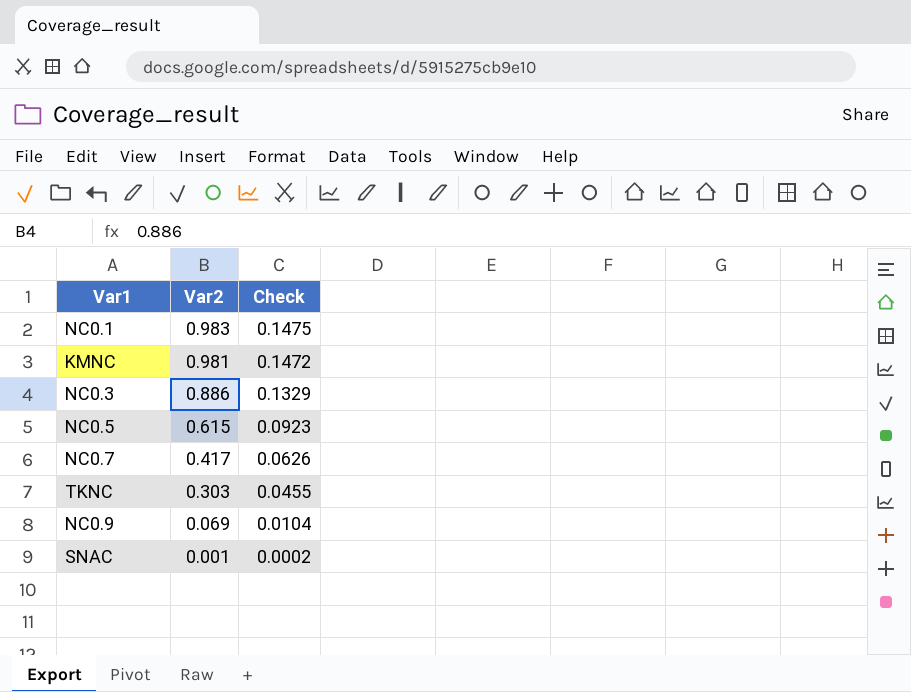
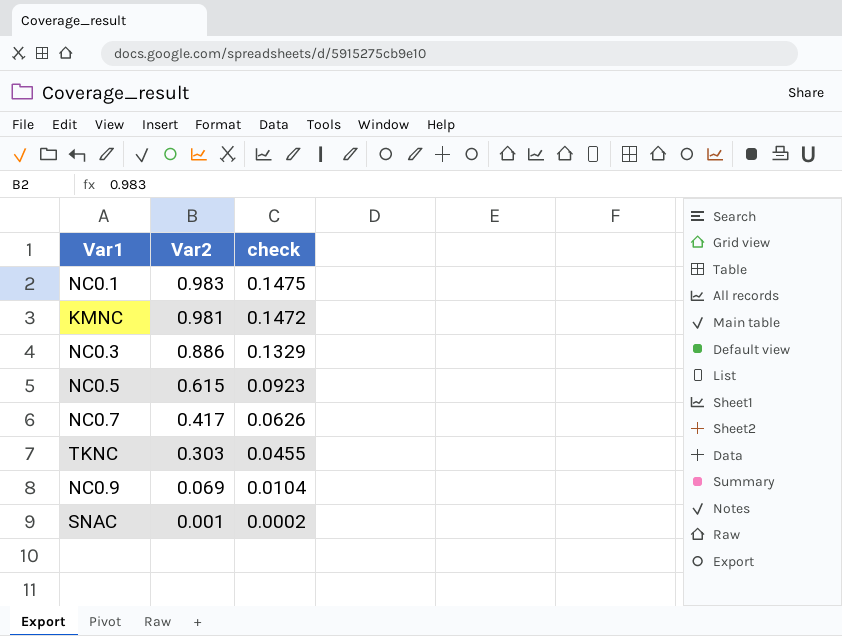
column name: Check -> check

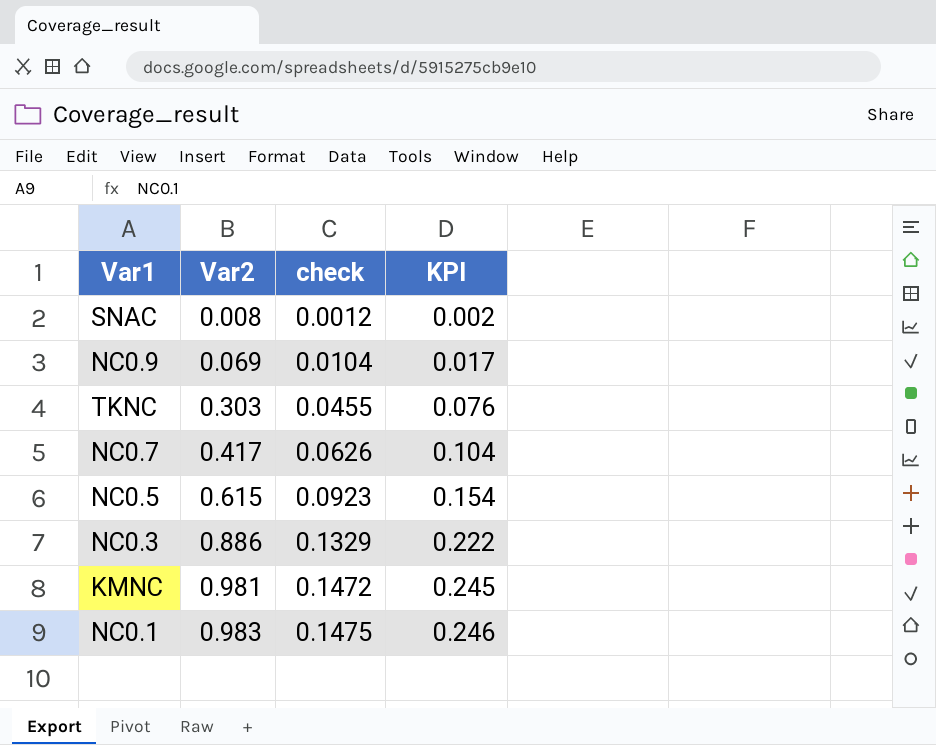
row order: Var2 descending -> Var2 ascending
column KPI | formula: none -> [Var2] * 0.25
SNAC | Var2: 0.001 -> 0.008
SNAC | check: 0.0002 -> 0.0012

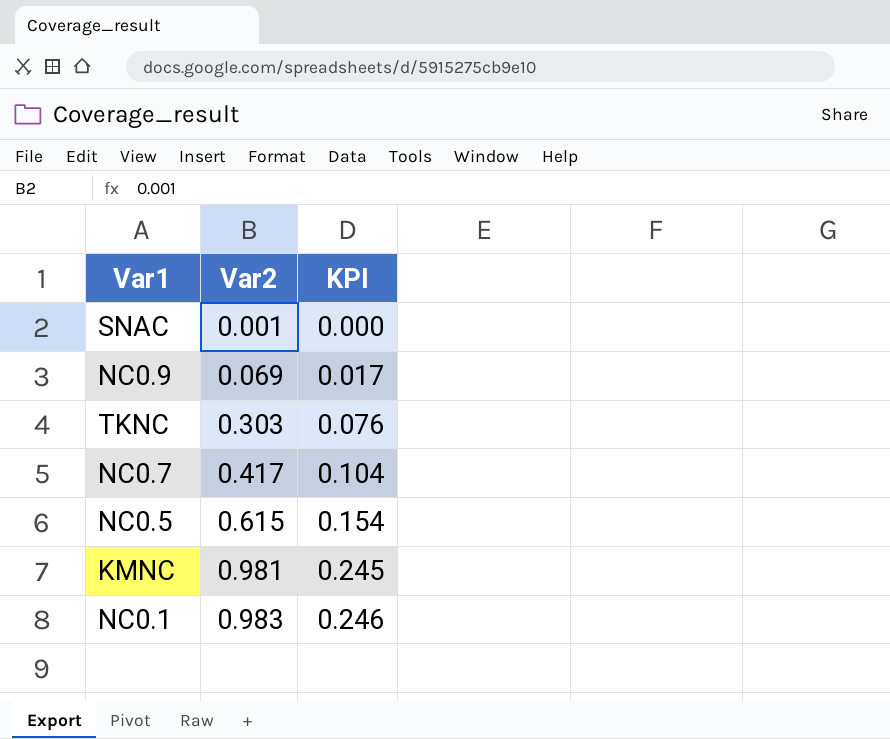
column check | formula: [Var2] * 0.15 -> none
row NC0.3: 0.886 | 0.1329 | 0.222 -> none
SNAC | Var2: 0.008 -> 0.001
SNAC | KPI: 0.002 -> 0.000

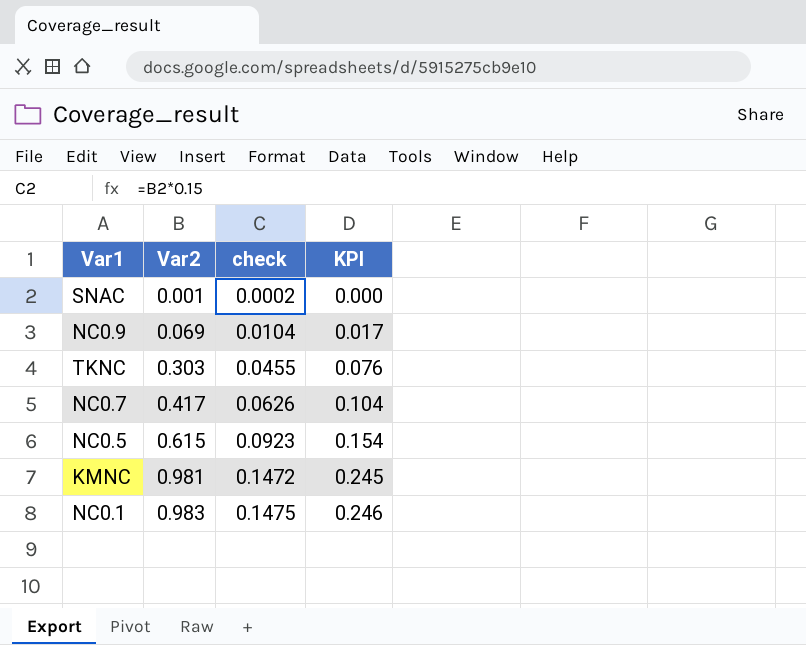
column check | formula: none -> [Var2] * 0.15

